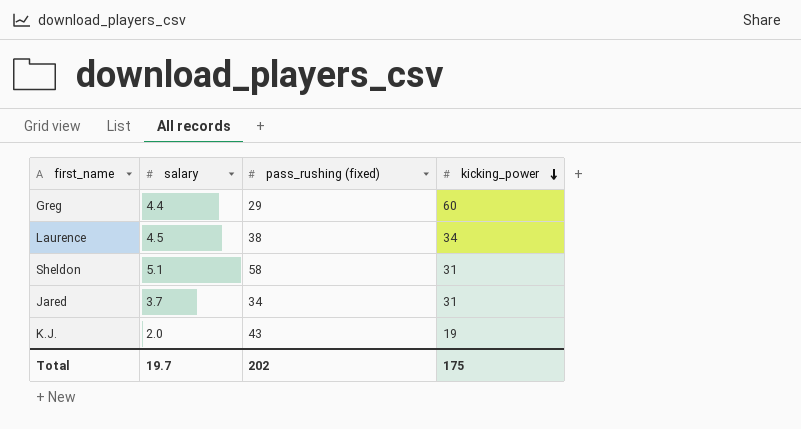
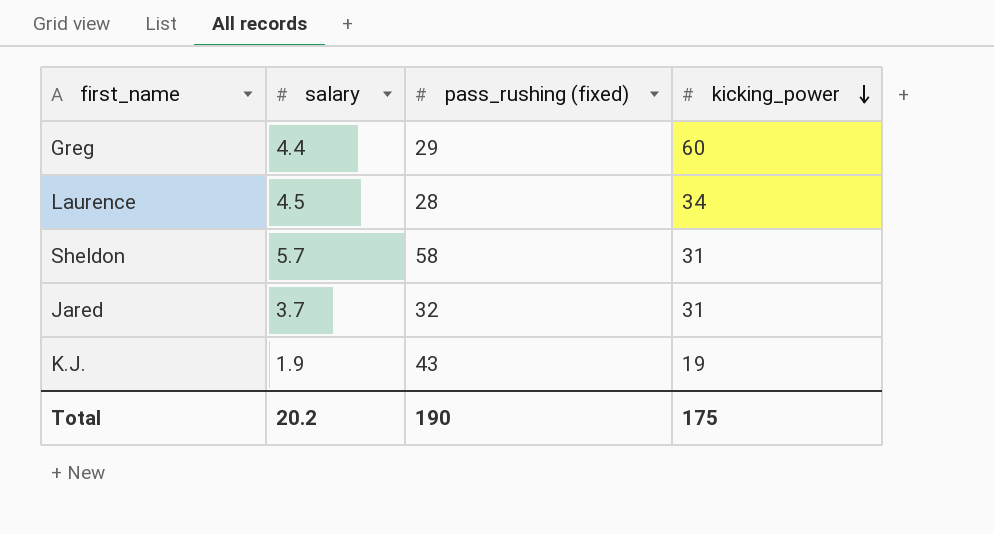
Laurence | pass_rushing (fixed): 38 -> 28
Sheldon | salary: 5.1 -> 5.7
Jared | pass_rushing (fixed): 34 -> 32
K.J. | salary: 2.0 -> 1.9
Total | salary: 19.7 -> 20.2
Total | pass_rushing (fixed): 202 -> 190

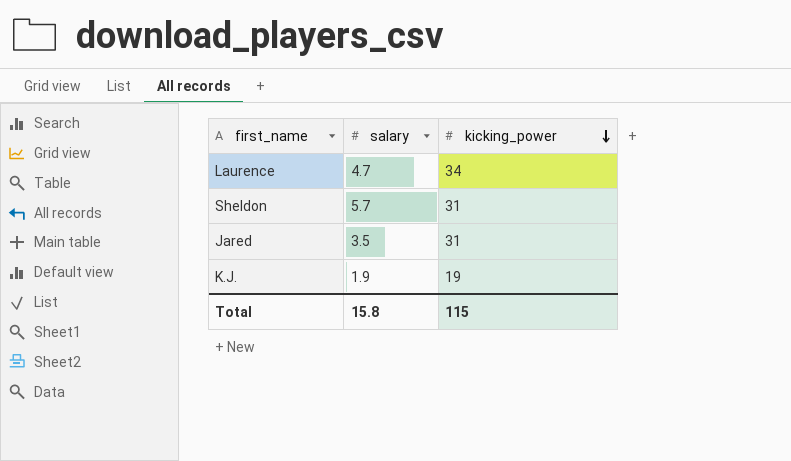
column pass_rushing (fixed) | position: 3 -> none
row Greg: 4.4 | 29 | 60 -> none
Laurence | salary: 4.5 -> 4.7
Jared | salary: 3.7 -> 3.5
Total | salary: 20.2 -> 15.8
Total | kicking_power: 175 -> 115

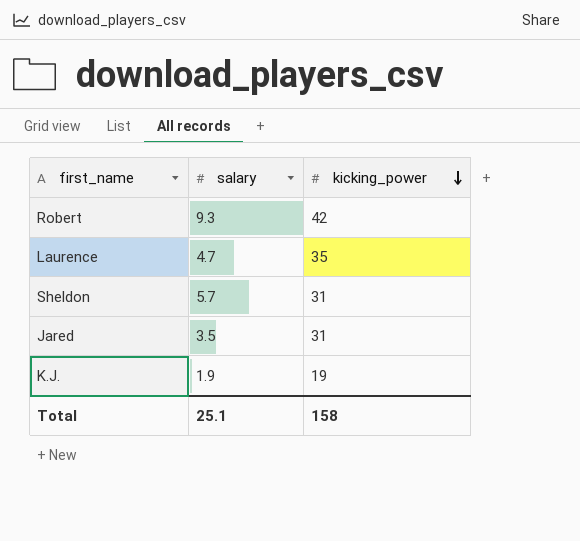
row Robert: none -> 9.3 | 42
Laurence | kicking_power: 34 -> 35
Total | salary: 15.8 -> 25.1
Total | kicking_power: 115 -> 158

